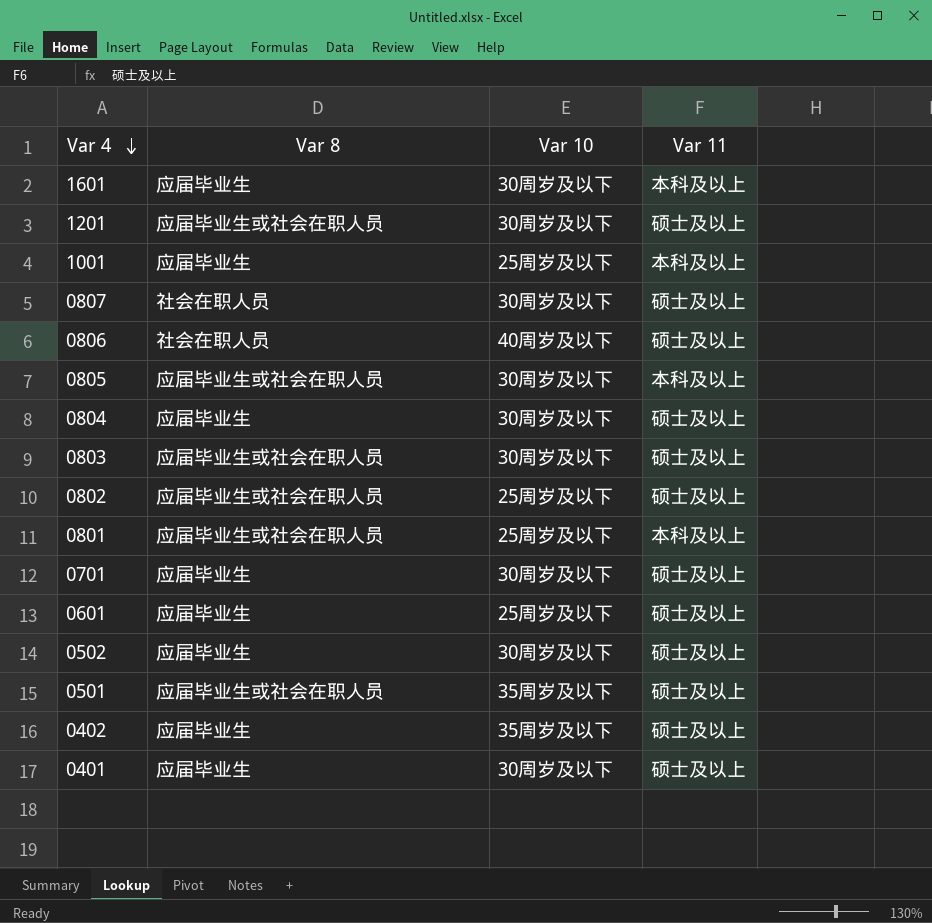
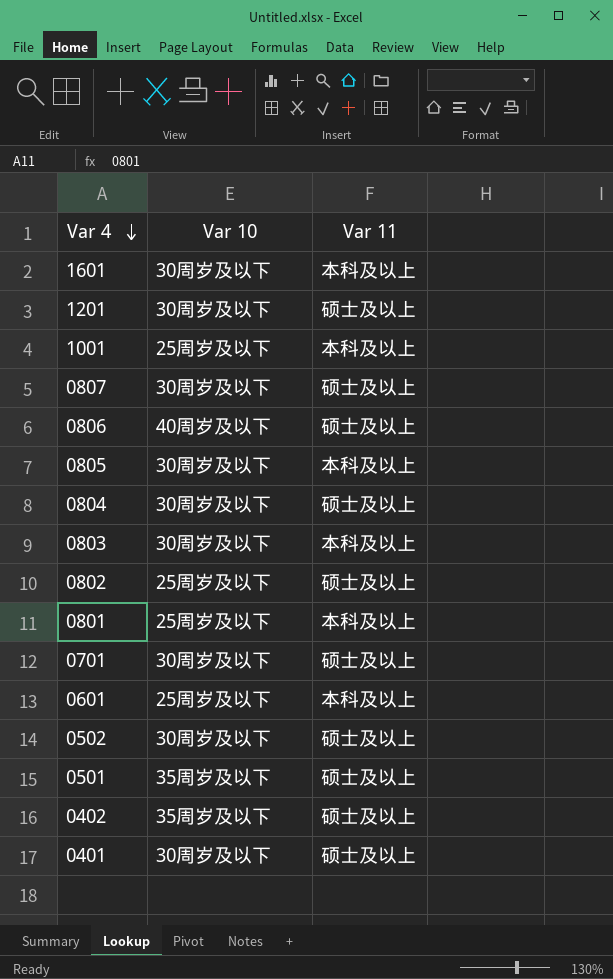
column Var 8 | position: 2 -> none
0803 | Var 11: 硕士及以上 -> 本科及以上
0601 | Var 11: 硕士及以上 -> 本科及以上

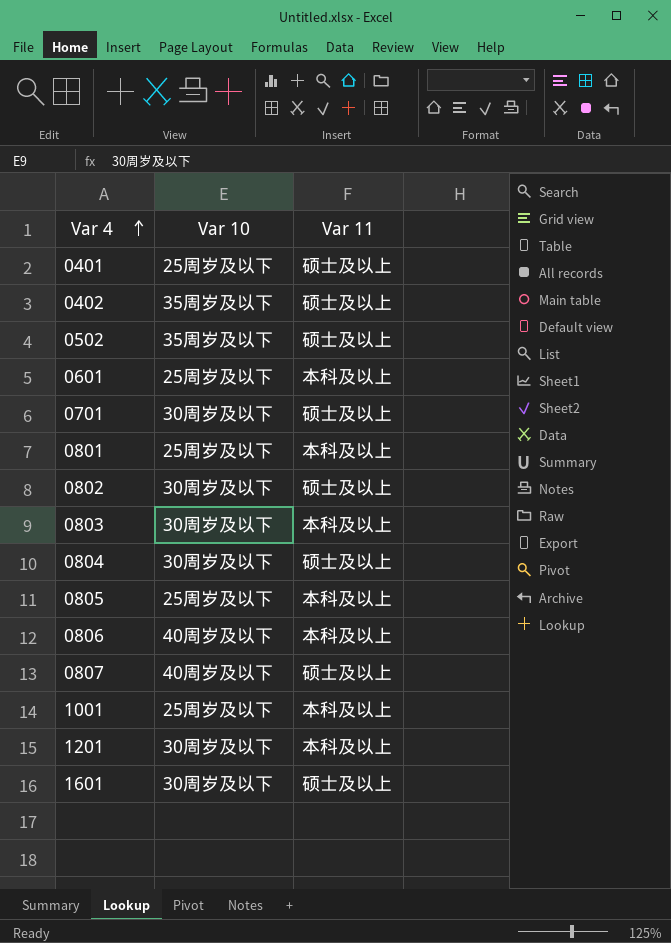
row order: Var 4 descending -> Var 4 ascending
row 0501: 35周岁及以下 | 硕士及以上 -> none
0401 | Var 10: 30周岁及以下 -> 25周岁及以下
0502 | Var 10: 30周岁及以下 -> 35周岁及以下
0802 | Var 10: 25周岁及以下 -> 30周岁及以下
0805 | Var 10: 30周岁及以下 -> 25周岁及以下
0806 | Var 11: 硕士及以上 -> 本科及以上
0807 | Var 10: 30周岁及以下 -> 40周岁及以下
1201 | Var 11: 硕士及以上 -> 本科及以上
1601 | Var 11: 本科及以上 -> 硕士及以上

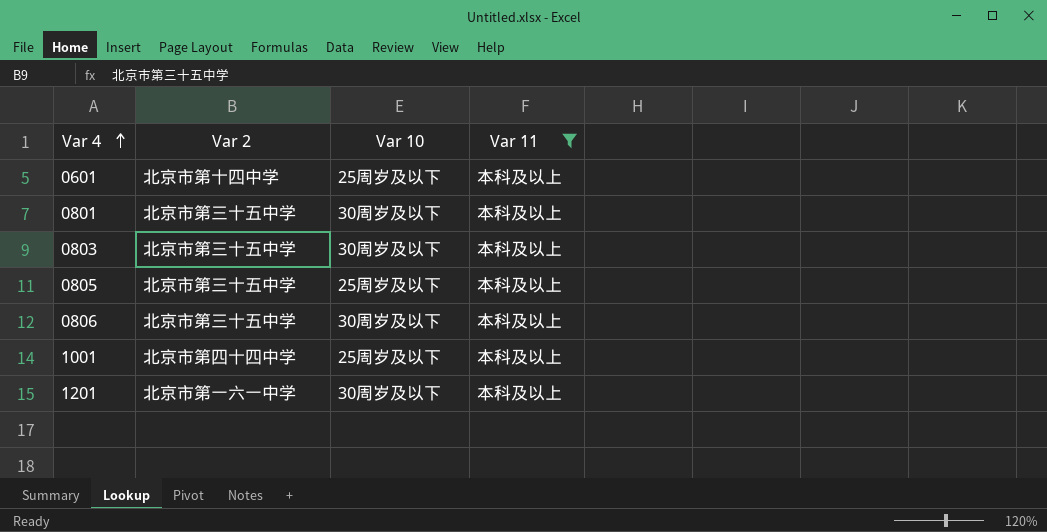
filter: none -> Var 11 = 本科及以上
column Var 2 | position: none -> 2
0801 | Var 10: 25周岁及以下 -> 30周岁及以下
0806 | Var 10: 40周岁及以下 -> 30周岁及以下

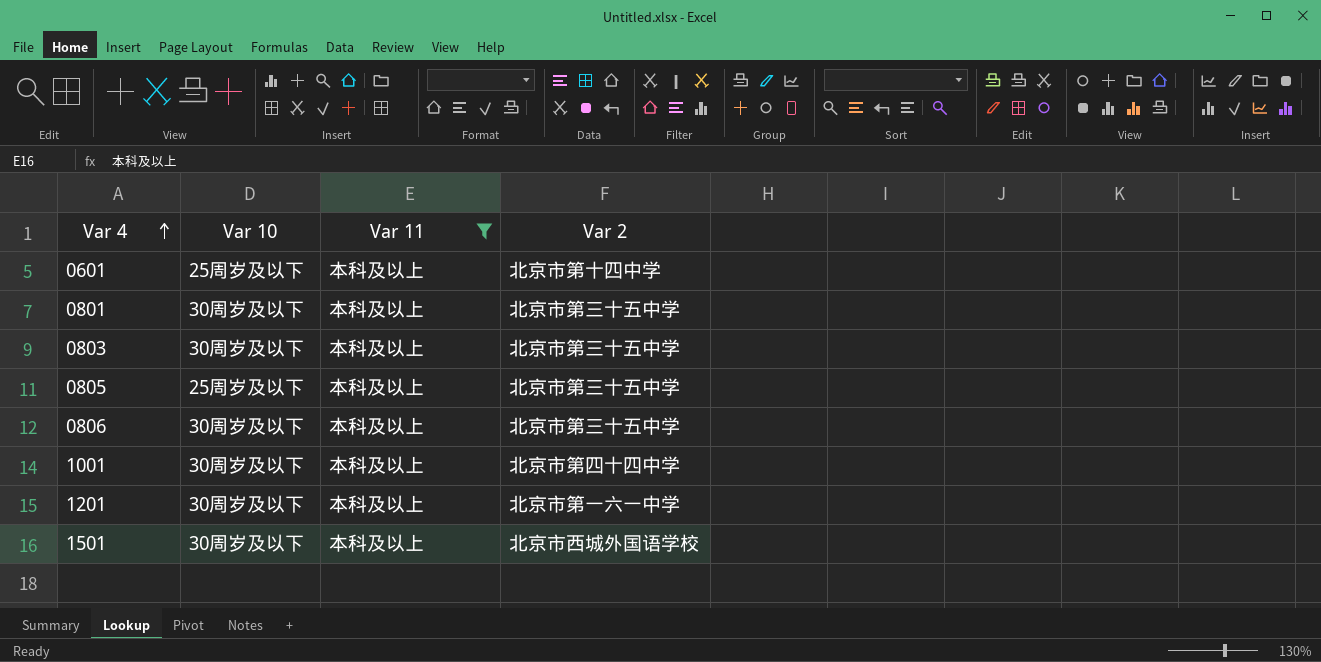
column Var 2 | position: 2 -> 4
1001 | Var 10: 25周岁及以下 -> 30周岁及以下
row 1501: none -> 30周岁及以下 | 本科及以上 | 北京市西城外国语学校

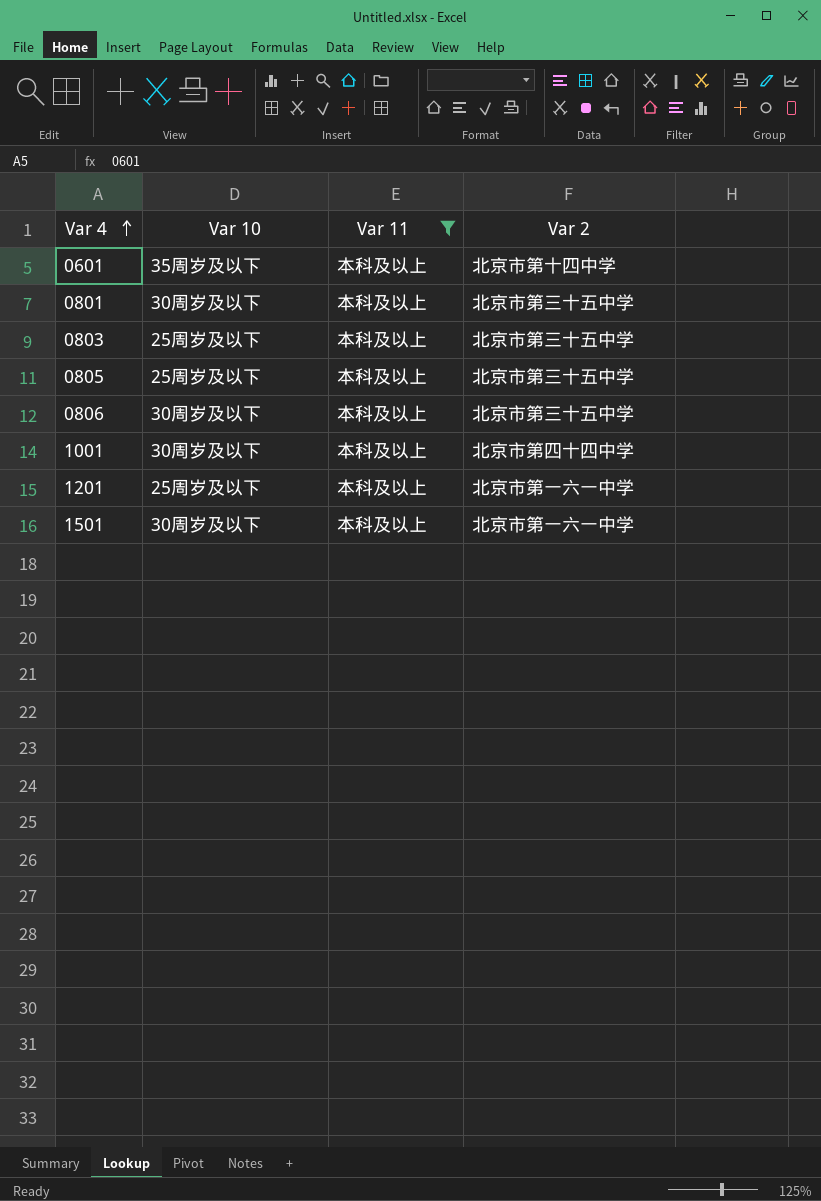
0601 | Var 10: 25周岁及以下 -> 35周岁及以下
0803 | Var 10: 30周岁及以下 -> 25周岁及以下
1201 | Var 10: 30周岁及以下 -> 25周岁及以下
1501 | Var 2: 北京市西城外国语学校 -> 北京市第一六一中学

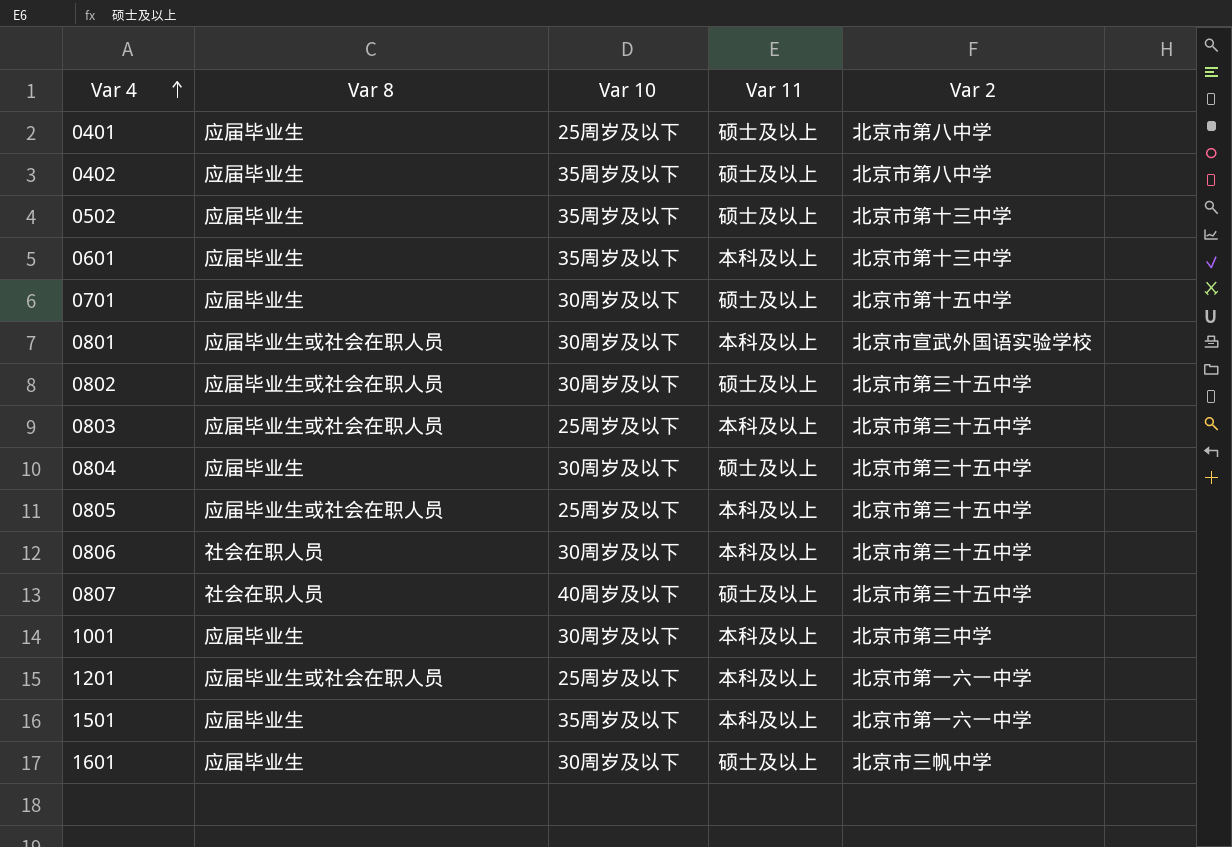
filter: Var 11 = 本科及以上 -> none
column Var 8 | position: none -> 2
0601 | Var 2: 北京市第十四中学 -> 北京市第十三中学
0801 | Var 2: 北京市第三十五中学 -> 北京市宣武外国语实验学校
1001 | Var 2: 北京市第四十四中学 -> 北京市第三中学
1501 | Var 10: 30周岁及以下 -> 35周岁及以下

